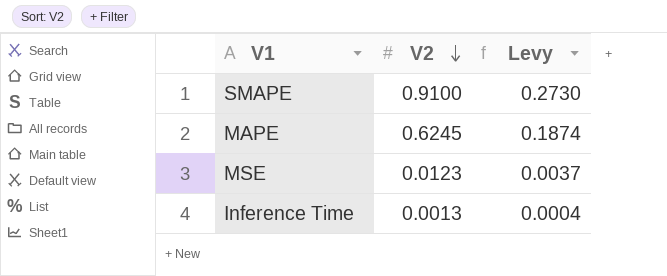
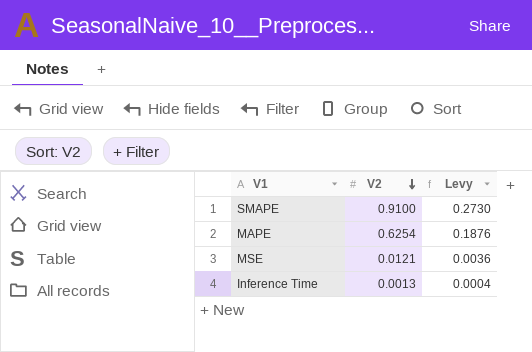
MAPE | V2: 0.6245 -> 0.6254
MAPE | Levy: 0.1874 -> 0.1876
MSE | V2: 0.0123 -> 0.0121
MSE | Levy: 0.0037 -> 0.0036

